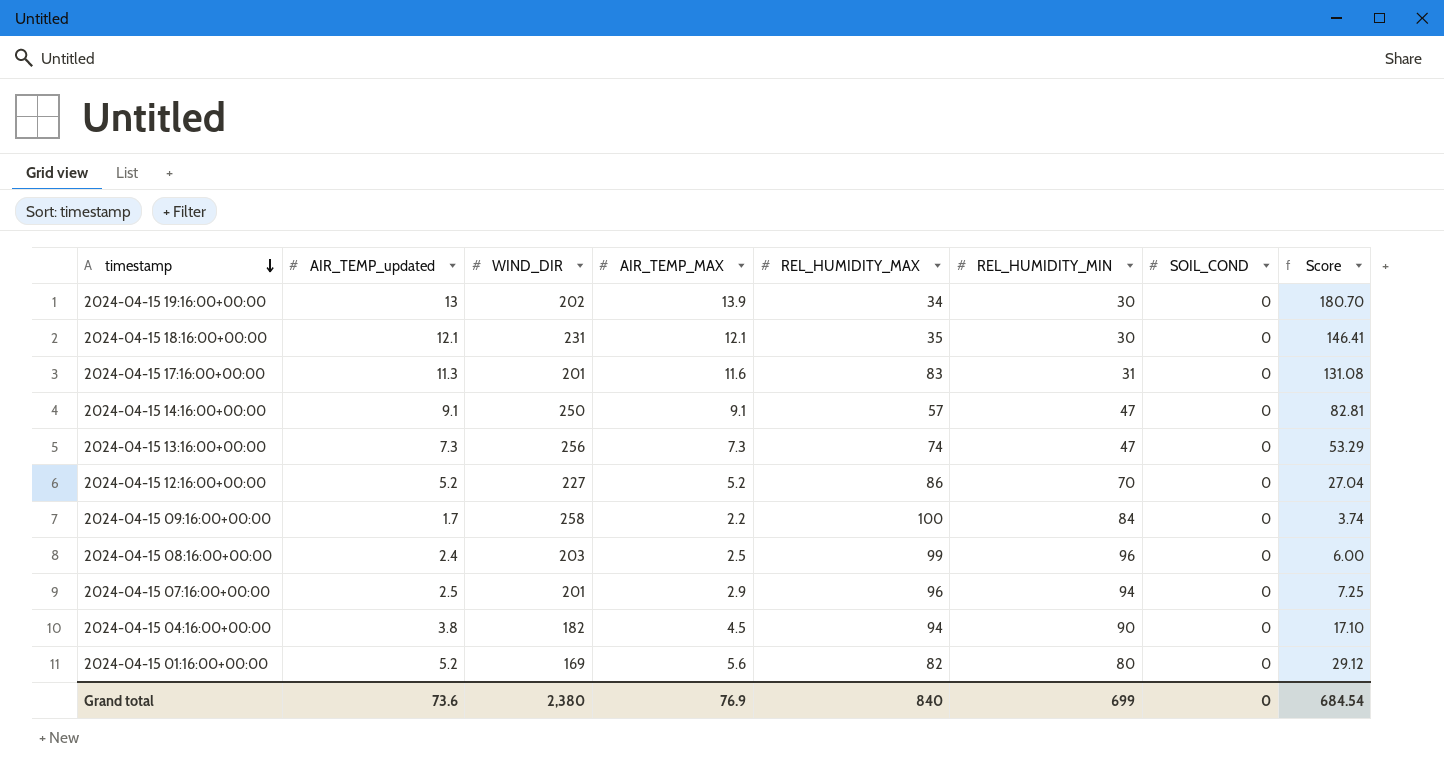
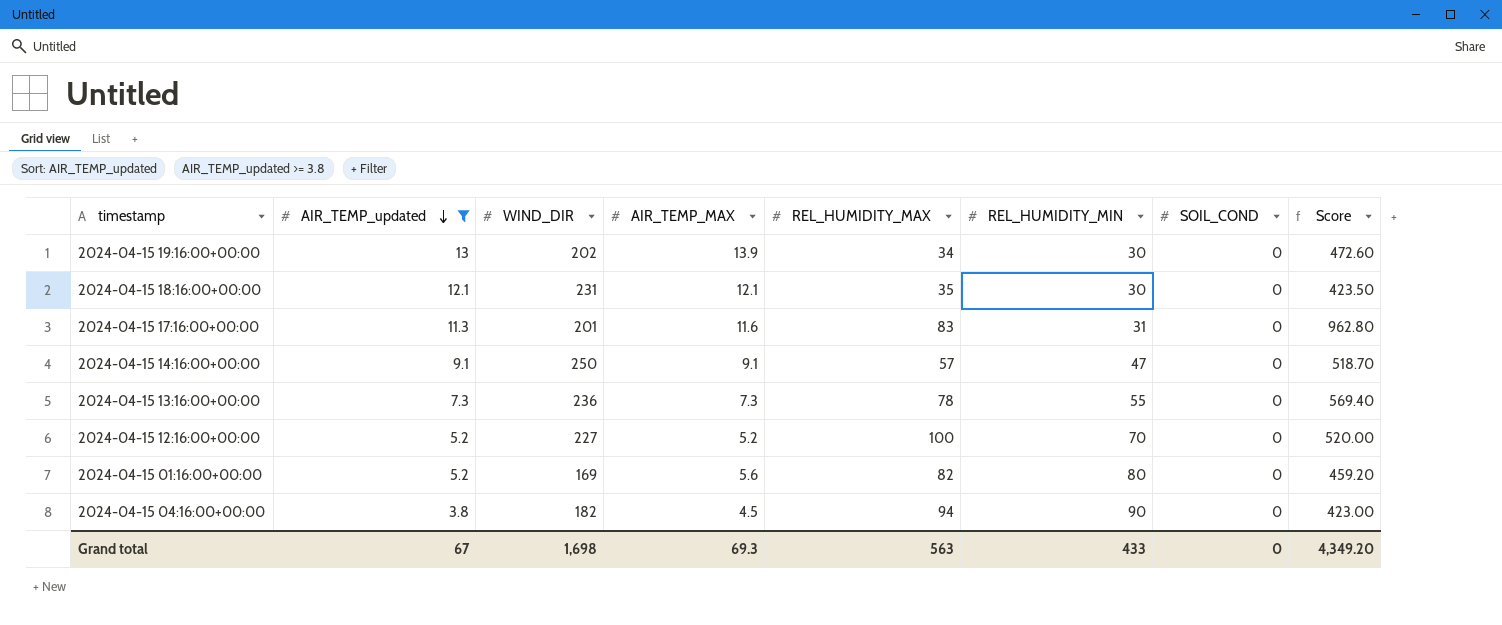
filter: none -> AIR_TEMP_updated >= 3.8
row order: timestamp descending -> AIR_TEMP_updated descending
column Score | formula: [AIR_TEMP_updated] * [AIR_TEMP_MAX] -> [AIR_TEMP_MAX] * [REL_HUMIDITY_MAX]
2024-04-15 13:16:00+00:00 | WIND_DIR: 256 -> 236
2024-04-15 13:16:00+00:00 | REL_HUMIDITY_MAX: 74 -> 78
2024-04-15 13:16:00+00:00 | REL_HUMIDITY_MIN: 47 -> 55
2024-04-15 12:16:00+00:00 | REL_HUMIDITY_MAX: 86 -> 100
Grand total | AIR_TEMP_updated: 73.6 -> 67
Grand total | WIND_DIR: 2,380 -> 1,698
Grand total | AIR_TEMP_MAX: 76.9 -> 69.3
Grand total | REL_HUMIDITY_MAX: 840 -> 563
Grand total | REL_HUMIDITY_MIN: 699 -> 433
Grand total | Score: 684.54 -> 4,349.20

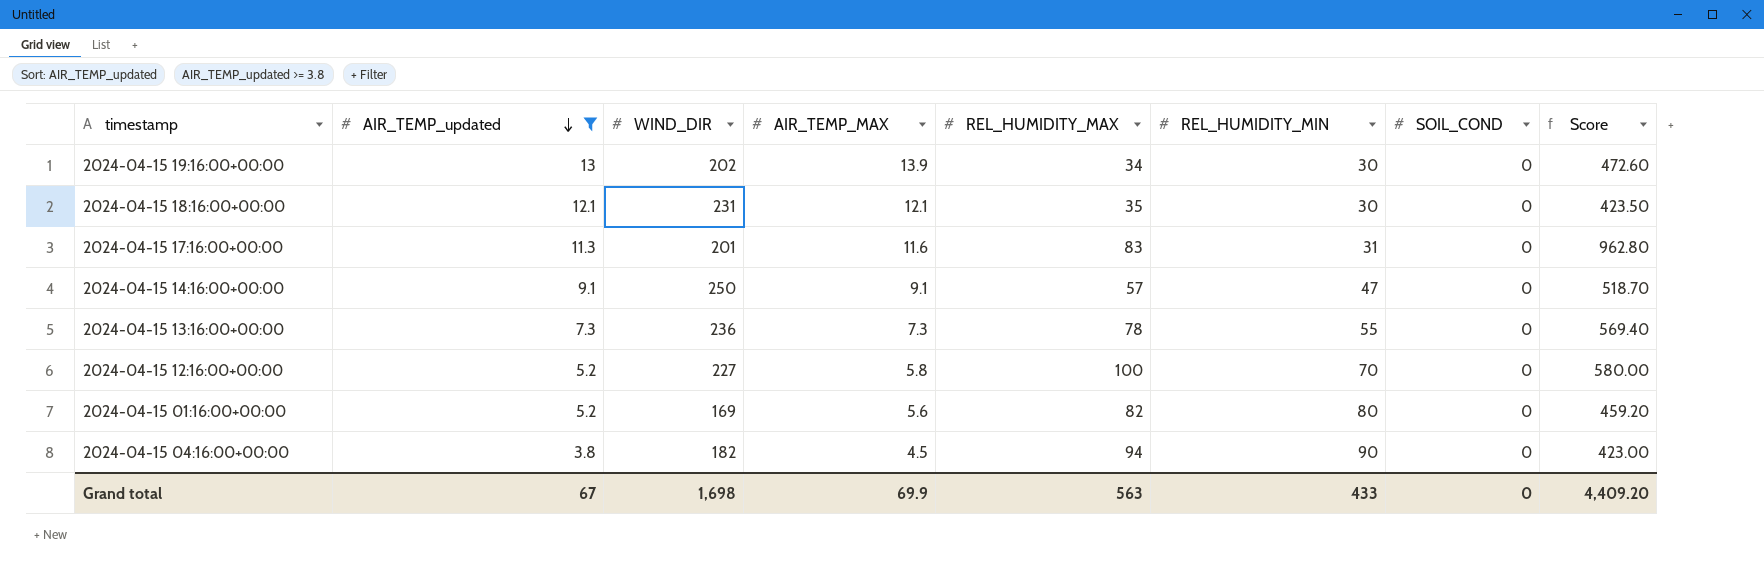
2024-04-15 12:16:00+00:00 | AIR_TEMP_MAX: 5.2 -> 5.8
2024-04-15 12:16:00+00:00 | Score: 520.00 -> 580.00
Grand total | AIR_TEMP_MAX: 69.3 -> 69.9
Grand total | Score: 4,349.20 -> 4,409.20

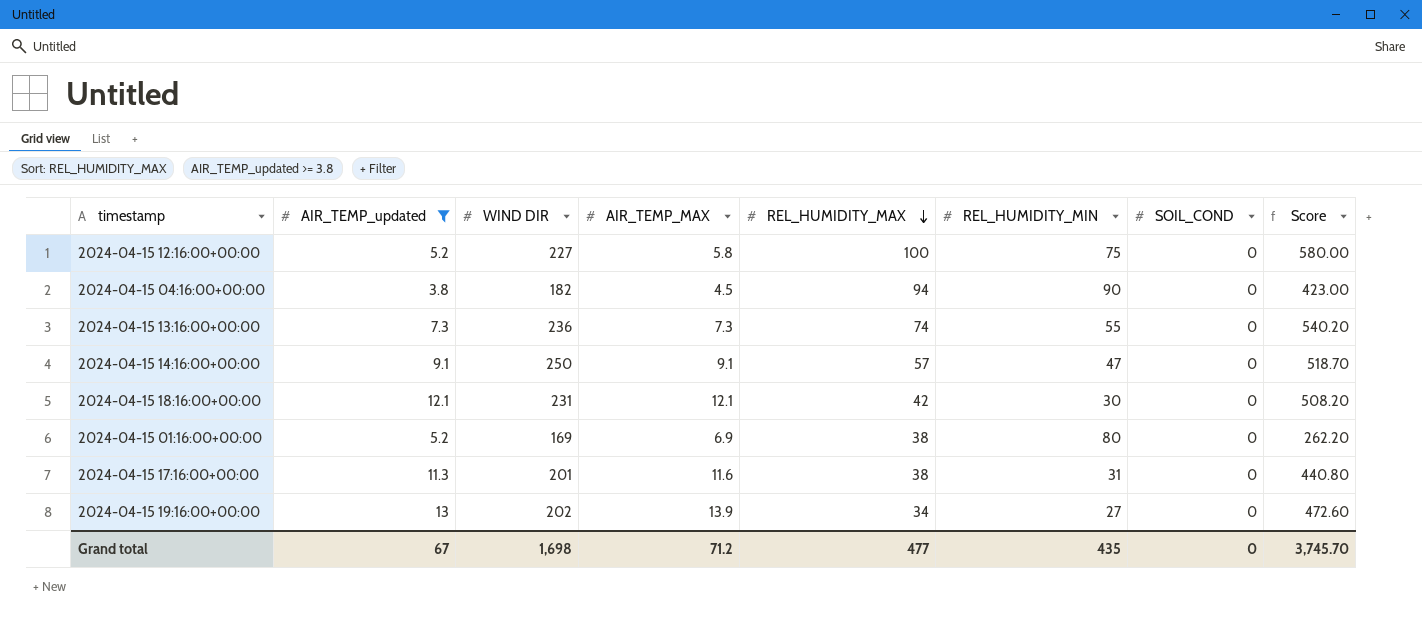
row order: AIR_TEMP_updated descending -> REL_HUMIDITY_MAX descending
column name: WIND_DIR -> WIND DIR
2024-04-15 12:16:00+00:00 | REL_HUMIDITY_MIN: 70 -> 75
2024-04-15 13:16:00+00:00 | REL_HUMIDITY_MAX: 78 -> 74
2024-04-15 13:16:00+00:00 | Score: 569.40 -> 540.20
2024-04-15 18:16:00+00:00 | REL_HUMIDITY_MAX: 35 -> 42
2024-04-15 18:16:00+00:00 | Score: 423.50 -> 508.20
2024-04-15 01:16:00+00:00 | AIR_TEMP_MAX: 5.6 -> 6.9
2024-04-15 01:16:00+00:00 | REL_HUMIDITY_MAX: 82 -> 38
2024-04-15 01:16:00+00:00 | Score: 459.20 -> 262.20
2024-04-15 17:16:00+00:00 | REL_HUMIDITY_MAX: 83 -> 38
2024-04-15 17:16:00+00:00 | Score: 962.80 -> 440.80
2024-04-15 19:16:00+00:00 | REL_HUMIDITY_MIN: 30 -> 27
Grand total | AIR_TEMP_MAX: 69.9 -> 71.2
Grand total | REL_HUMIDITY_MAX: 563 -> 477
Grand total | REL_HUMIDITY_MIN: 433 -> 435
Grand total | Score: 4,409.20 -> 3,745.70

